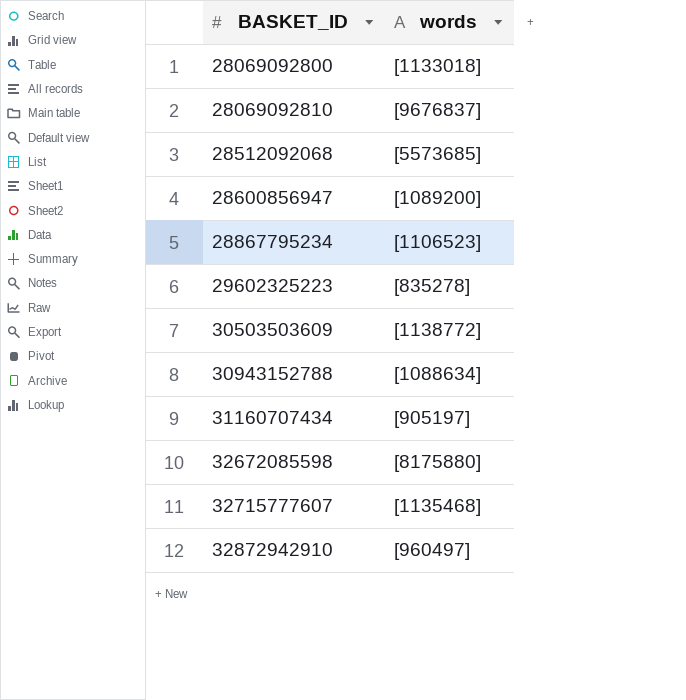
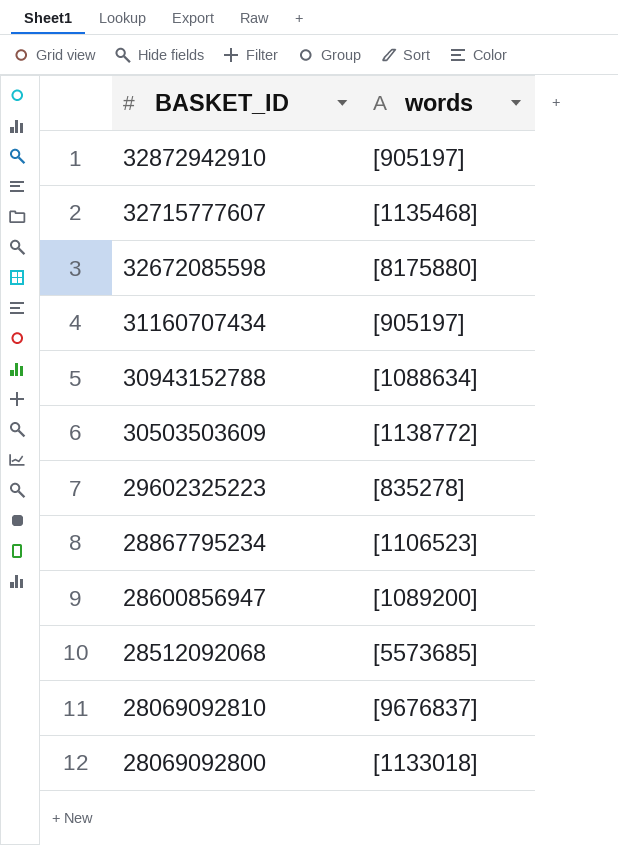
row order: BASKET_ID ascending -> BASKET_ID descending
32872942910 | words: [960497] -> [905197]

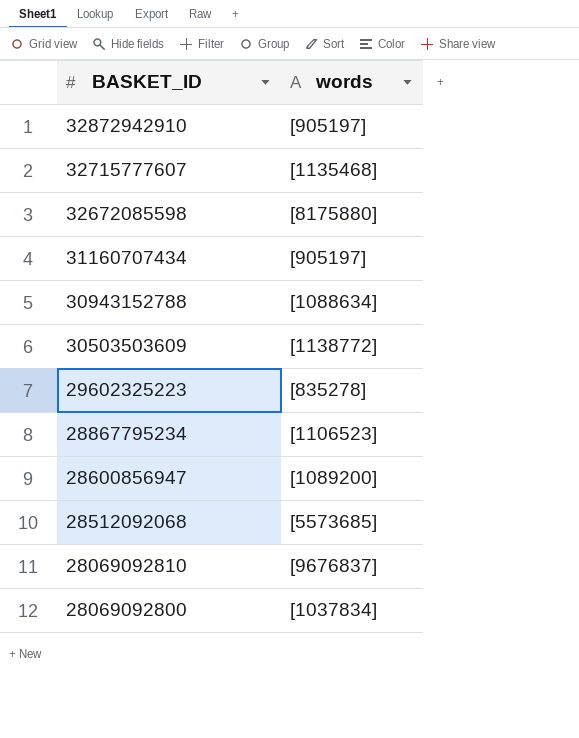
28069092800 | words: [1133018] -> [1037834]

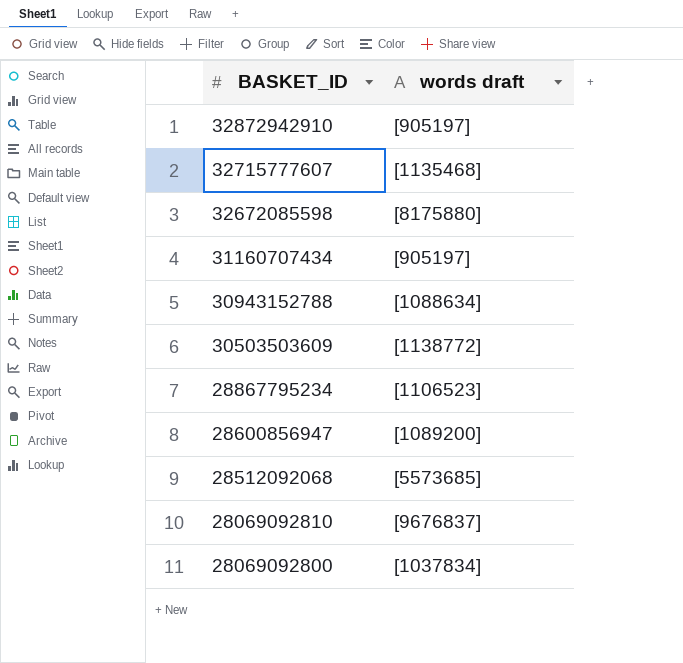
column name: words -> words draft
row 29602325223: [835278] -> none

